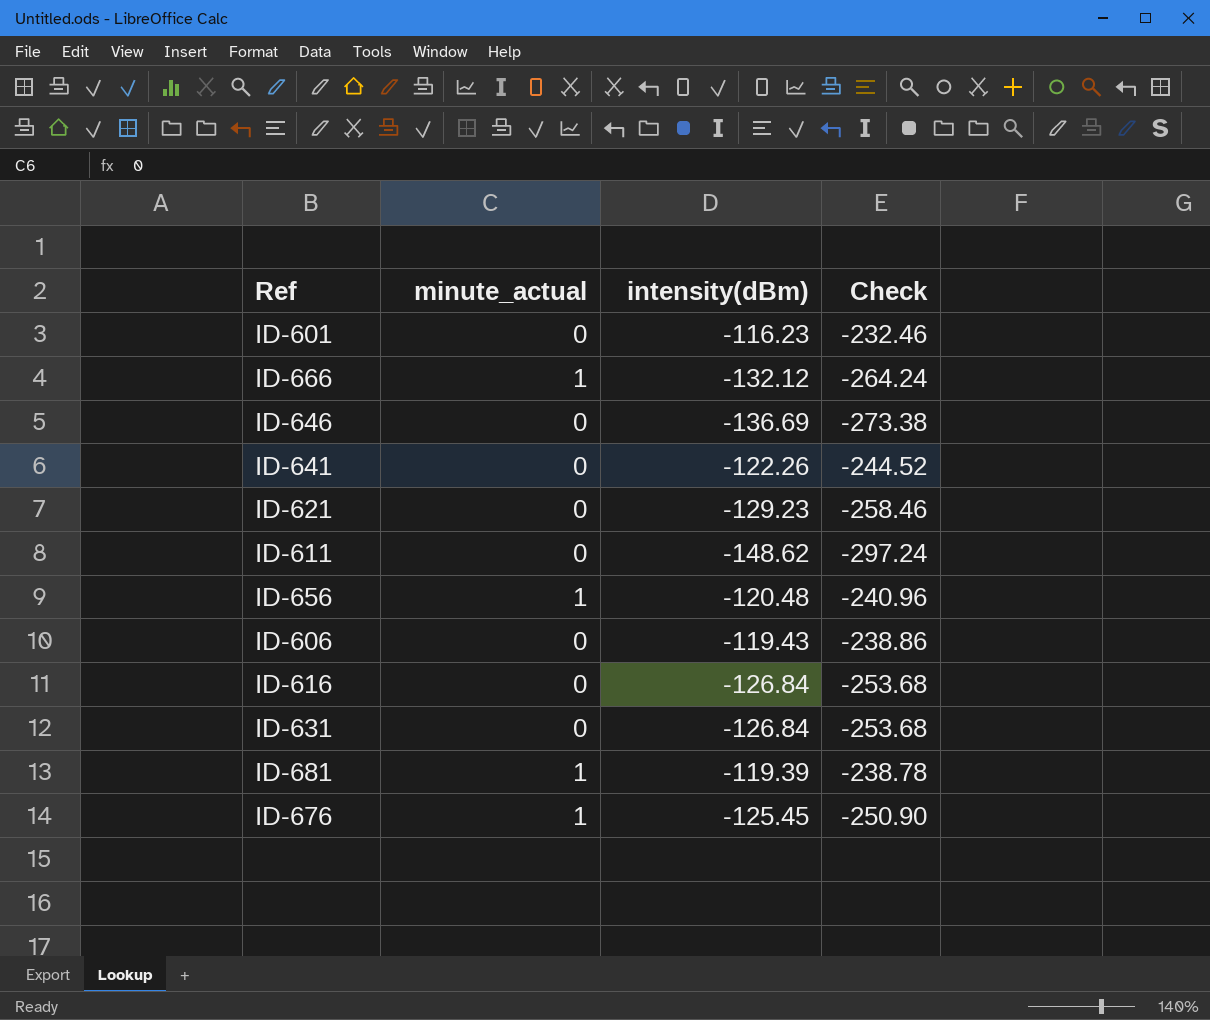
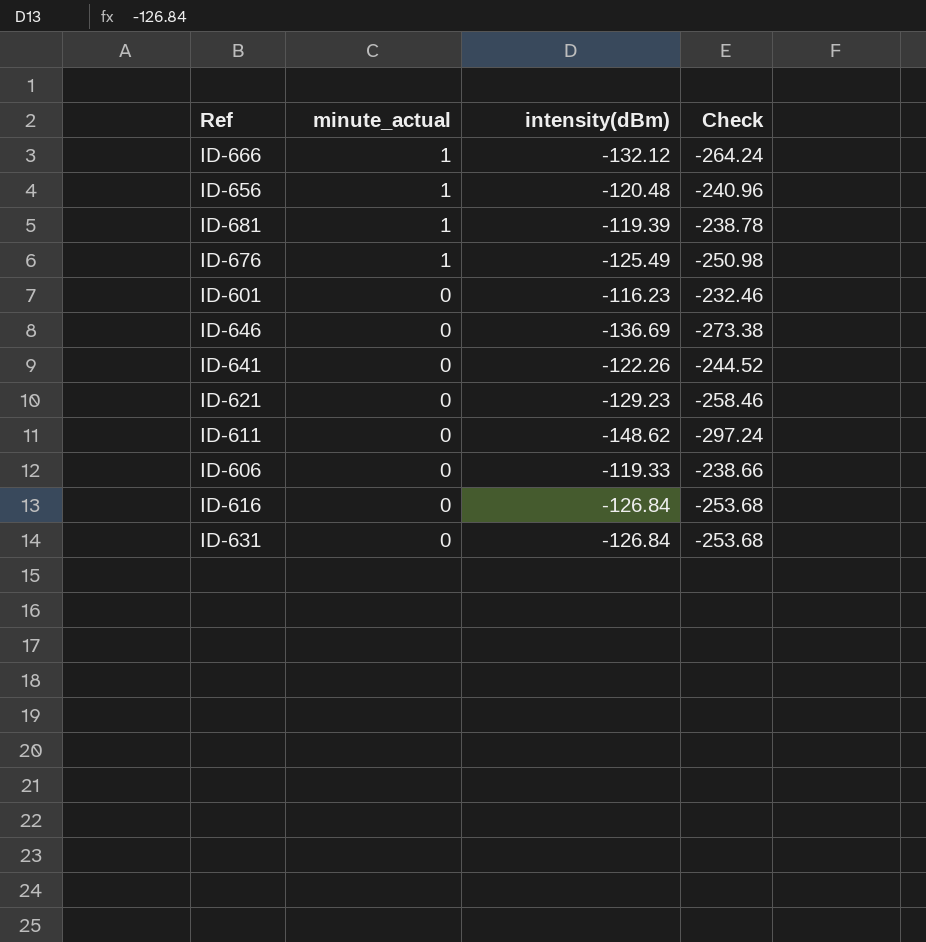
row order: none -> minute_actual descending
ID-676 | intensity(dBm): -125.45 -> -125.49
ID-676 | Check: -250.90 -> -250.98
ID-606 | intensity(dBm): -119.43 -> -119.33
ID-606 | Check: -238.86 -> -238.66

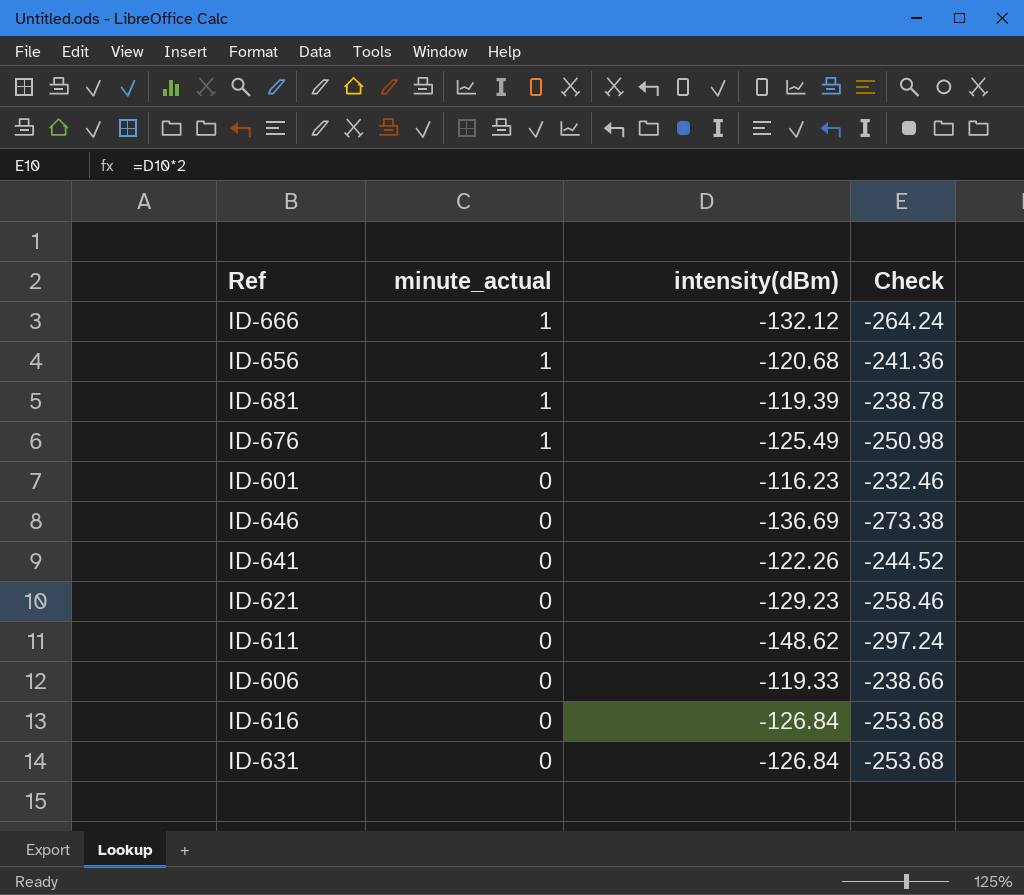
ID-656 | intensity(dBm): -120.48 -> -120.68
ID-656 | Check: -240.96 -> -241.36

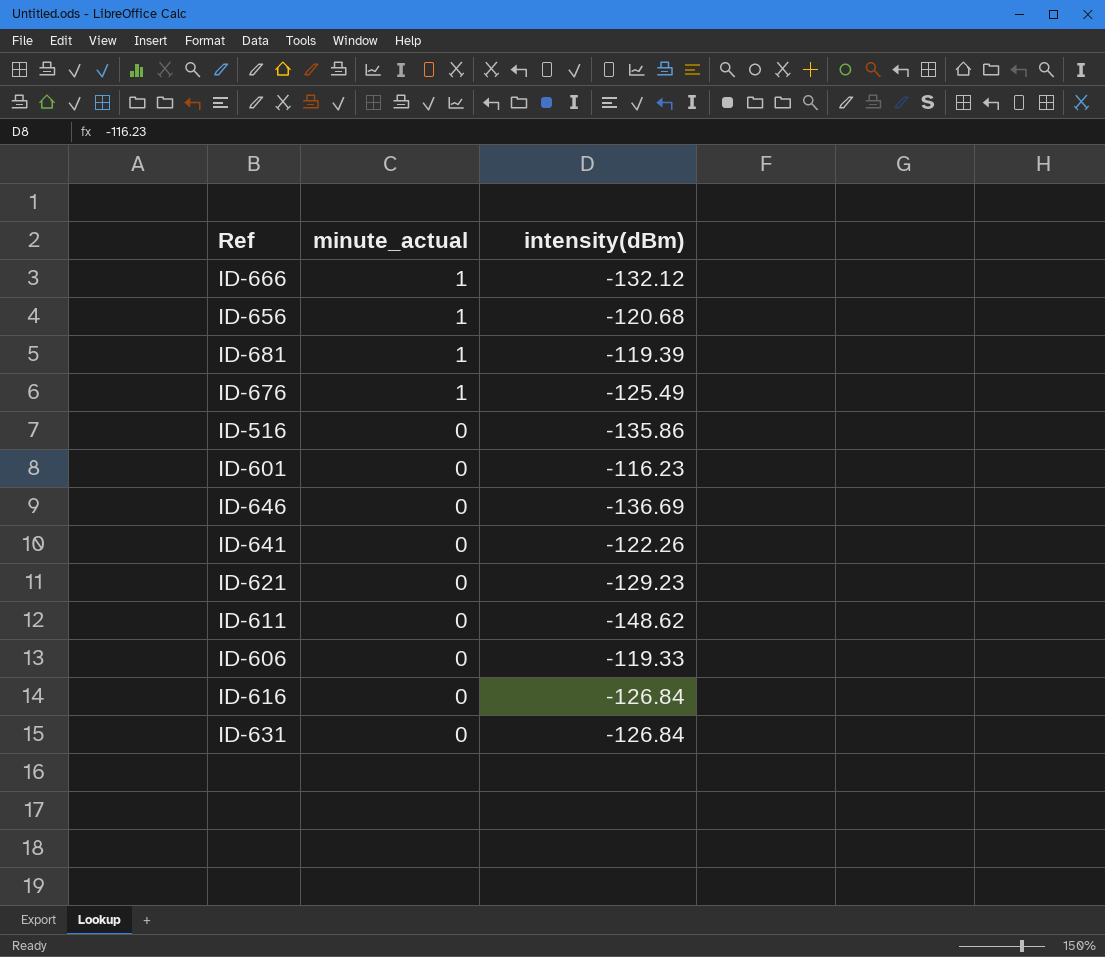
column Check | formula: [intensity(dBm)] * 2 -> none
row ID-516: none -> 0 | -135.86

